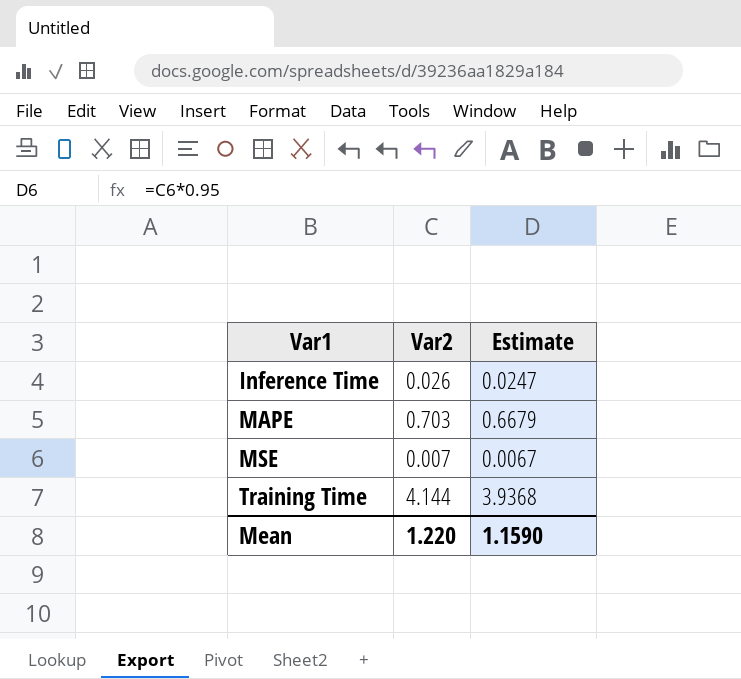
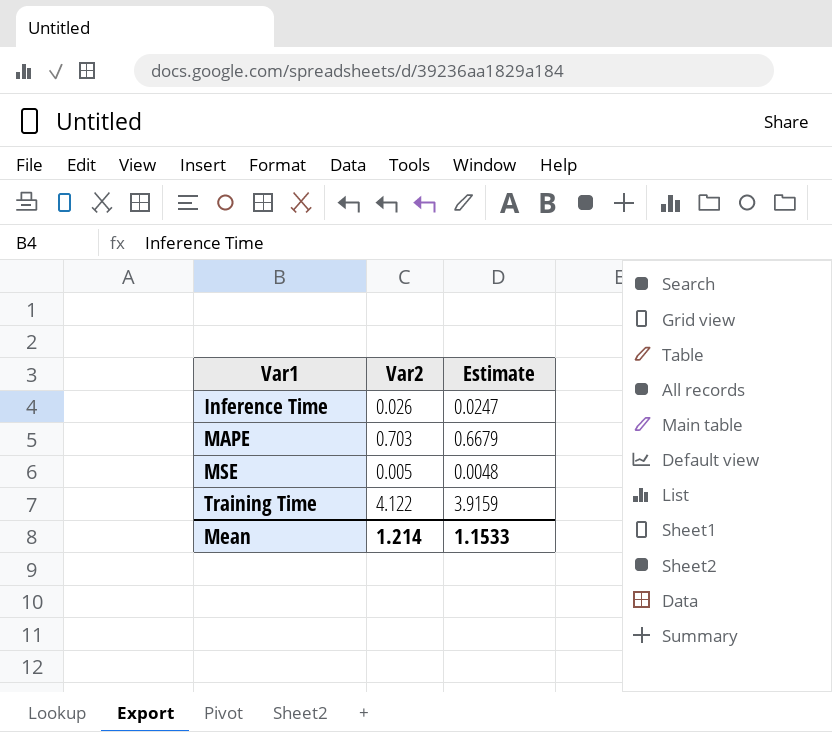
MSE | Var2: 0.007 -> 0.005
MSE | Estimate: 0.0067 -> 0.0048
Training Time | Var2: 4.144 -> 4.122
Training Time | Estimate: 3.9368 -> 3.9159
Mean | Var2: 1.220 -> 1.214
Mean | Estimate: 1.1590 -> 1.1533

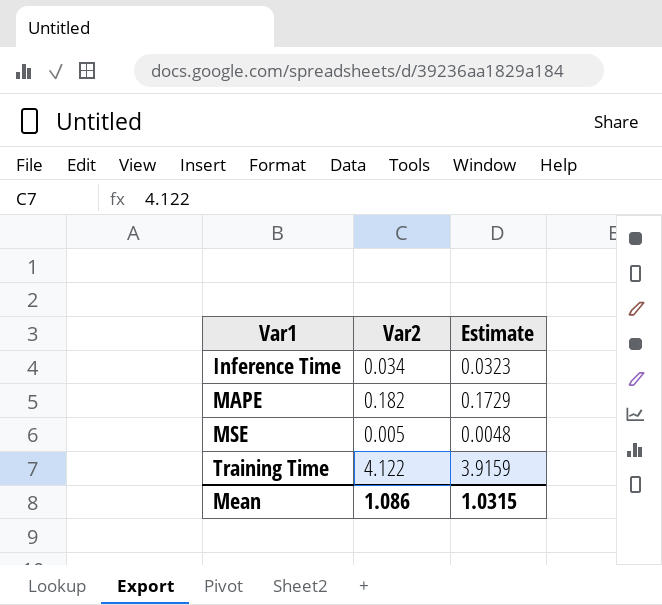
Inference Time | Var2: 0.026 -> 0.034
Inference Time | Estimate: 0.0247 -> 0.0323
MAPE | Var2: 0.703 -> 0.182
MAPE | Estimate: 0.6679 -> 0.1729
Mean | Var2: 1.214 -> 1.086
Mean | Estimate: 1.1533 -> 1.0315

